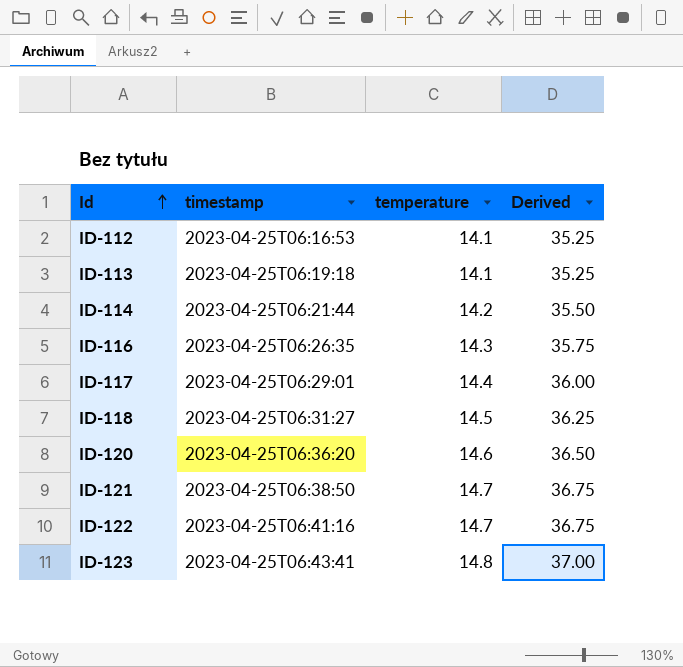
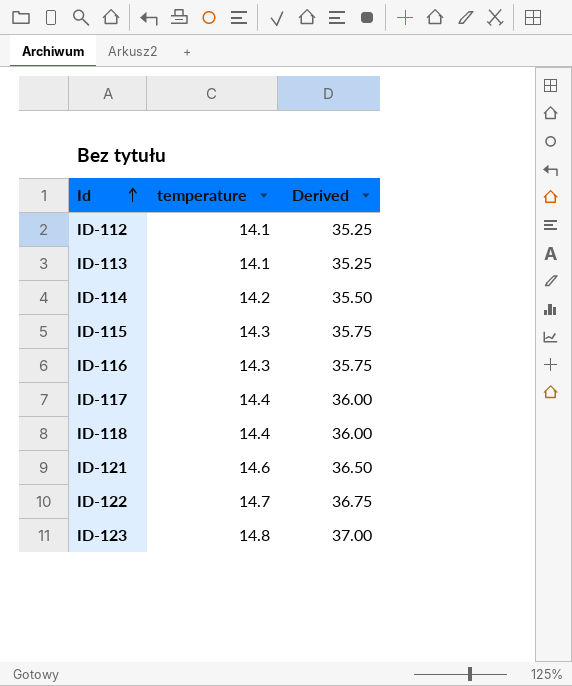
column timestamp | position: 2 -> none
row ID-120: 2023-04-25T06:36:20 | 14.6 | 36.50 -> none
row ID-115: none -> 14.3 | 35.75
ID-118 | temperature: 14.5 -> 14.4
ID-118 | Derived: 36.25 -> 36.00
ID-121 | temperature: 14.7 -> 14.6
ID-121 | Derived: 36.75 -> 36.50

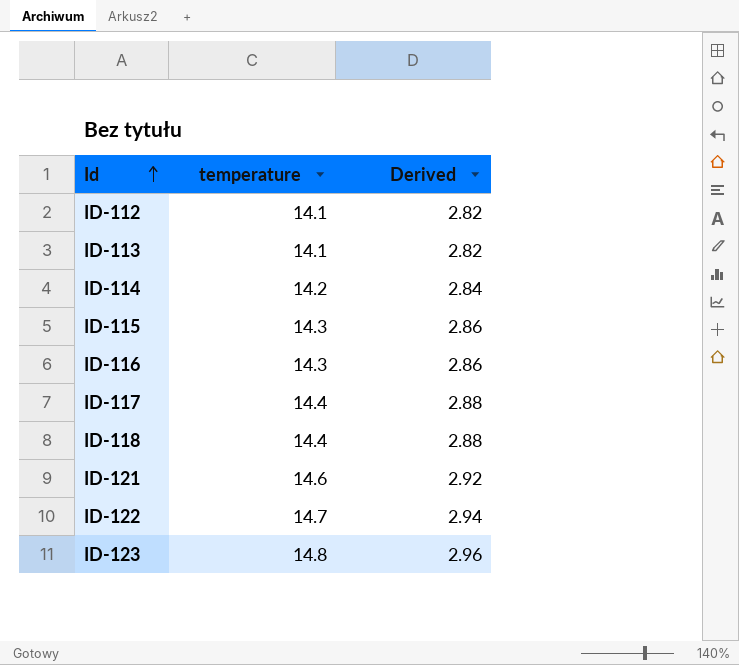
column Derived | formula: [temperature] * 2.5 -> [temperature] * 0.2

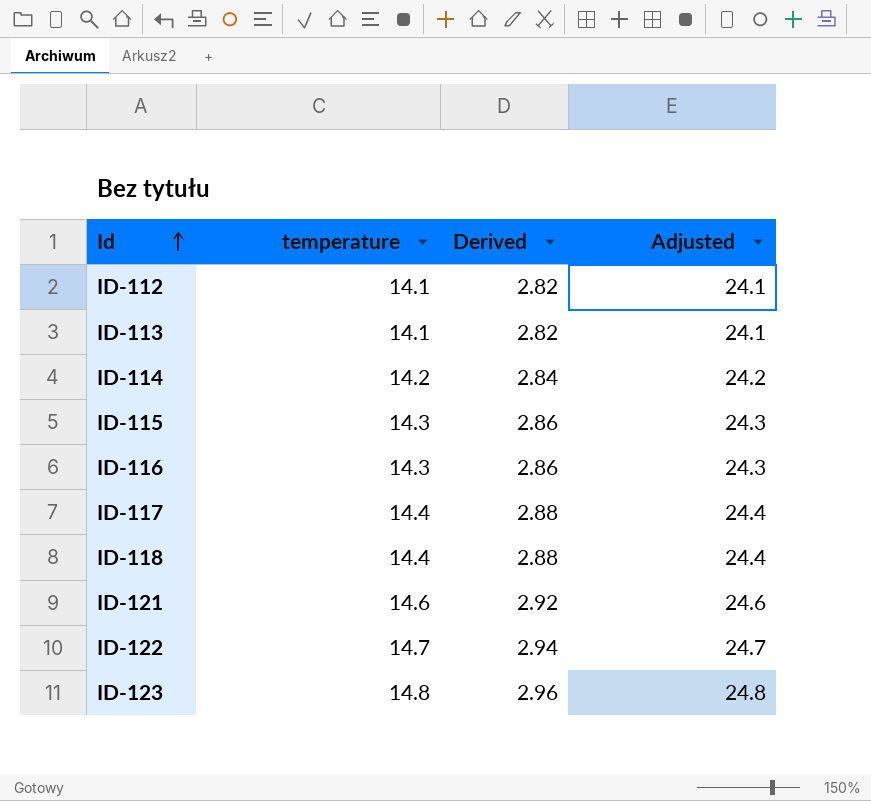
column Adjusted | formula: none -> [temperature] + 10

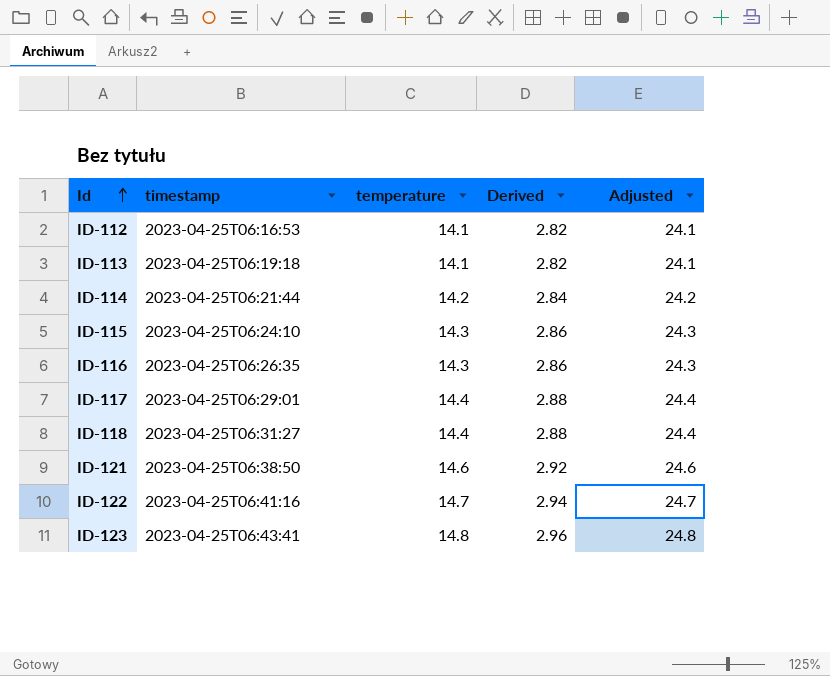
column timestamp | position: none -> 2

